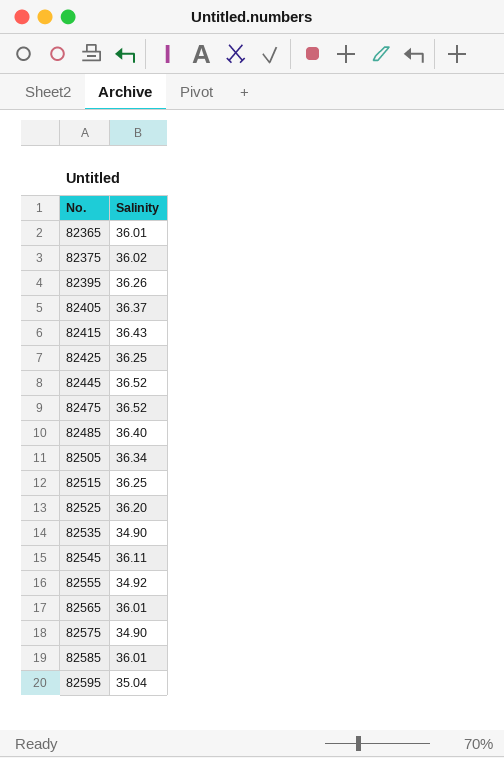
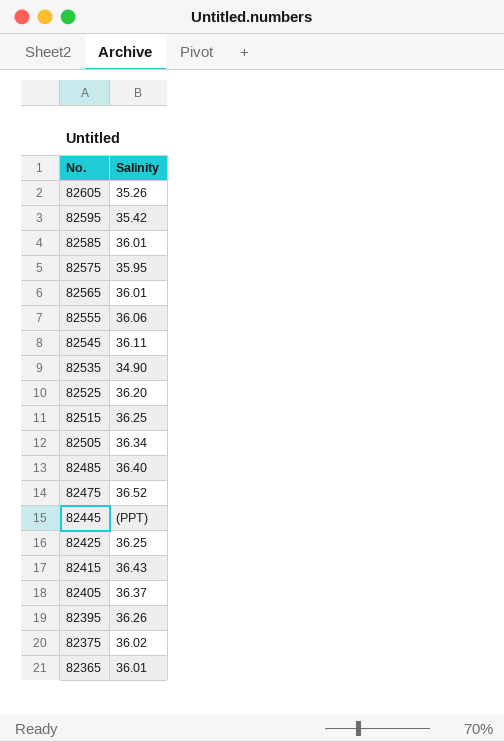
row order: No. ascending -> No. descending
row 82605: none -> 35.26
82595 | Salinity: 35.04 -> 35.42
82575 | Salinity: 34.90 -> 35.95
82555 | Salinity: 34.92 -> 36.06
82445 | Salinity: 36.52 -> (PPT)

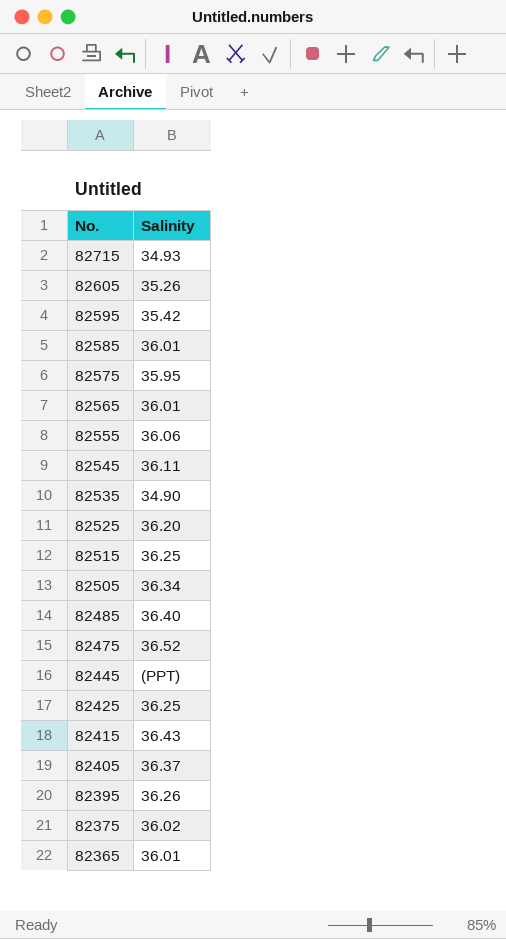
row 82715: none -> 34.93

